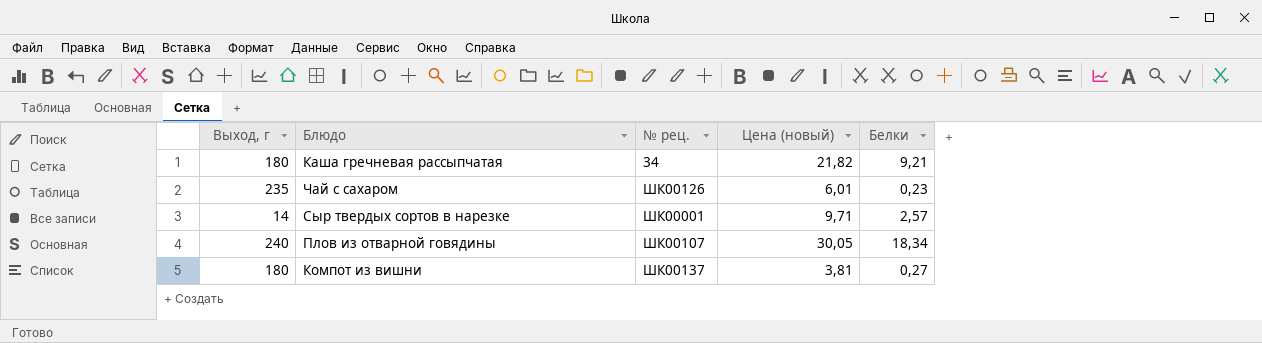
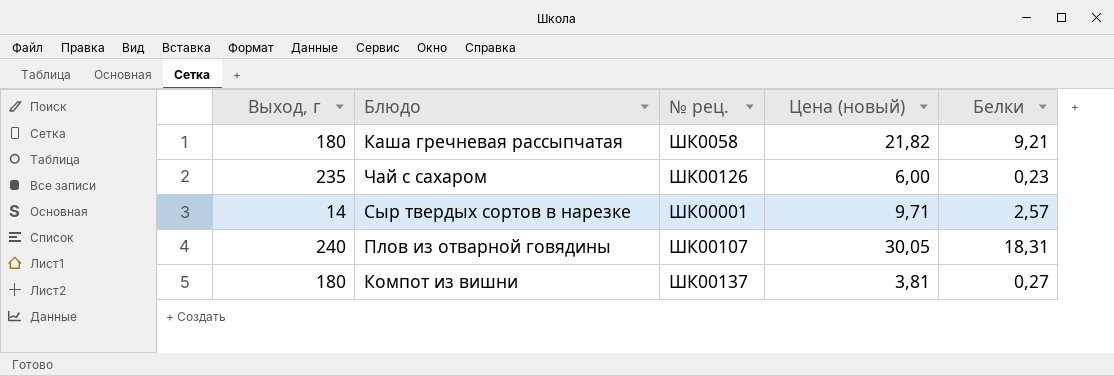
Каша гречневая рассыпчатая | № рец.: 34 -> ШК0058
Чай с сахаром | Цена (новый): 6,01 -> 6,00
Плов из отварной говядины | Белки: 18,34 -> 18,31

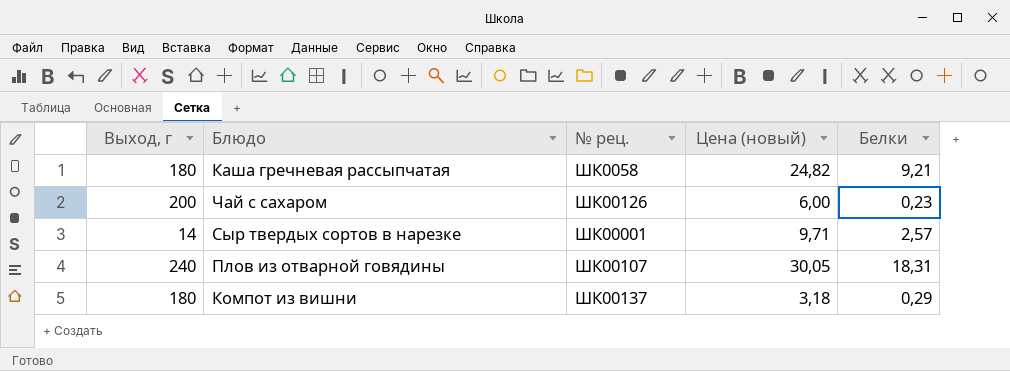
Каша гречневая рассыпчатая | Цена (новый): 21,82 -> 24,82
Чай с сахаром | Выход, г: 235 -> 200
Компот из вишни | Цена (новый): 3,81 -> 3,18
Компот из вишни | Белки: 0,27 -> 0,29

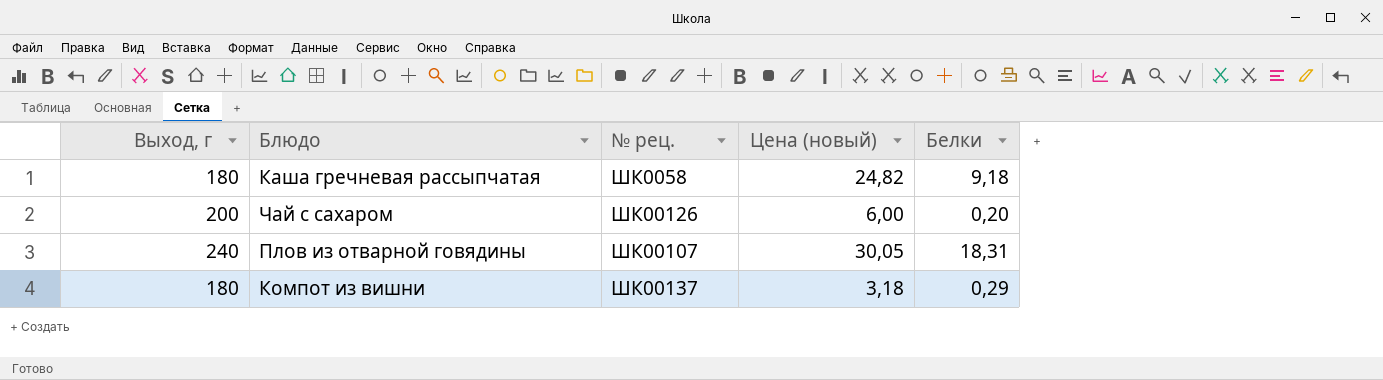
row Сыр твердых сортов в нарезке: 14 | ШК00001 | 9,71 | 2,57 -> none
Каша гречневая рассыпчатая | Белки: 9,21 -> 9,18
Чай с сахаром | Белки: 0,23 -> 0,20

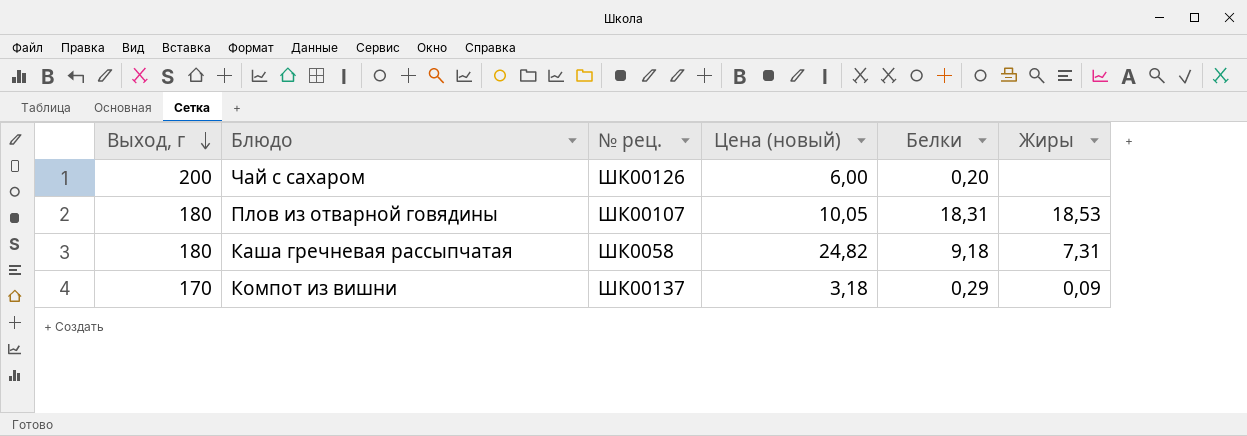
row order: none -> Выход, г descending
column Жиры | position: none -> 6
Плов из отварной говядины | Выход, г: 240 -> 180
Плов из отварной говядины | Цена (новый): 30,05 -> 10,05
Компот из вишни | Выход, г: 180 -> 170

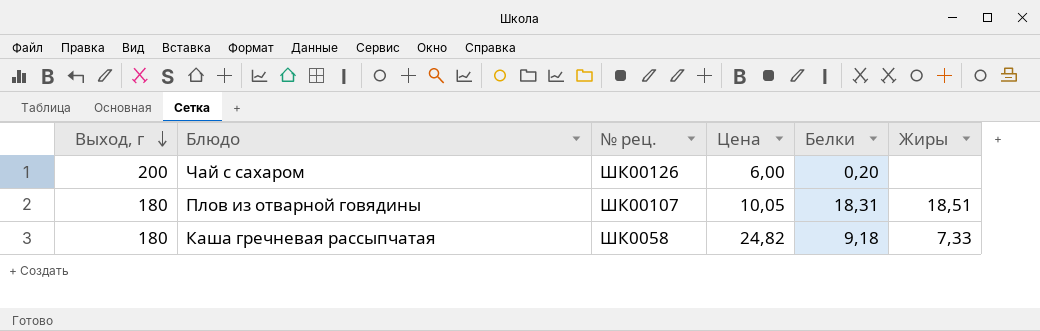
column name: Цена (новый) -> Цена
row Компот из вишни: 170 | ШК00137 | 3,18 | 0,29 | 0,09 -> none
Плов из отварной говядины | Жиры: 18,53 -> 18,51
Каша гречневая рассыпчатая | Жиры: 7,31 -> 7,33

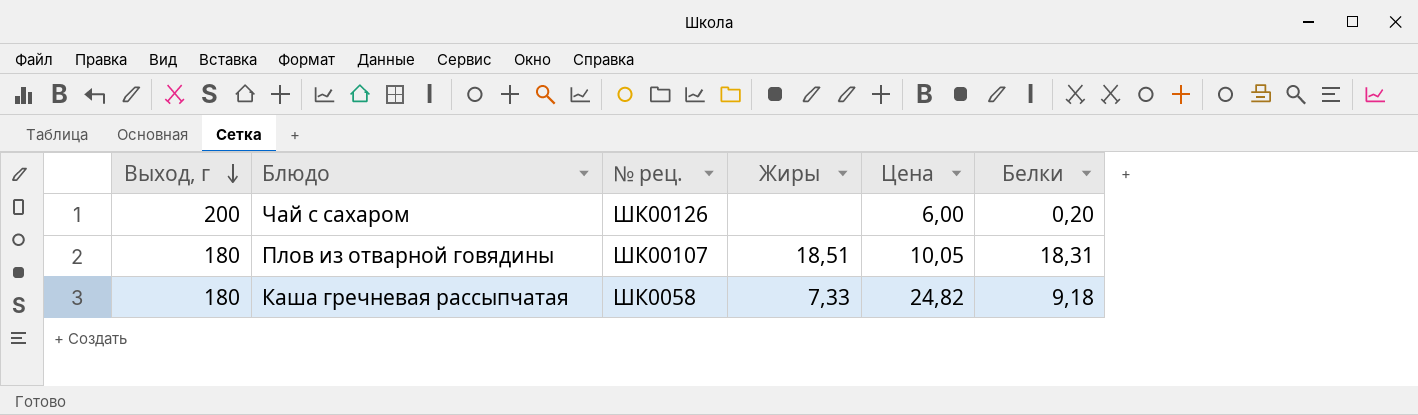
column Жиры | position: 6 -> 4

